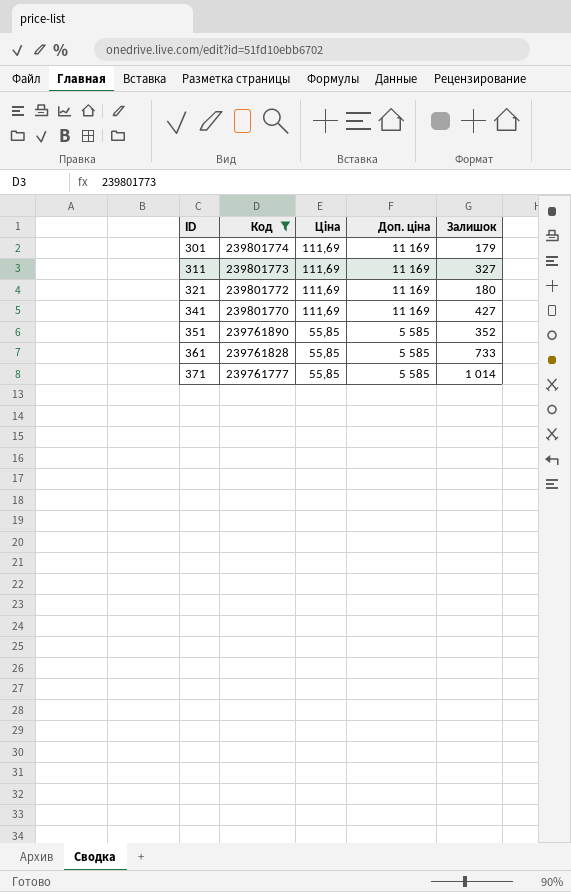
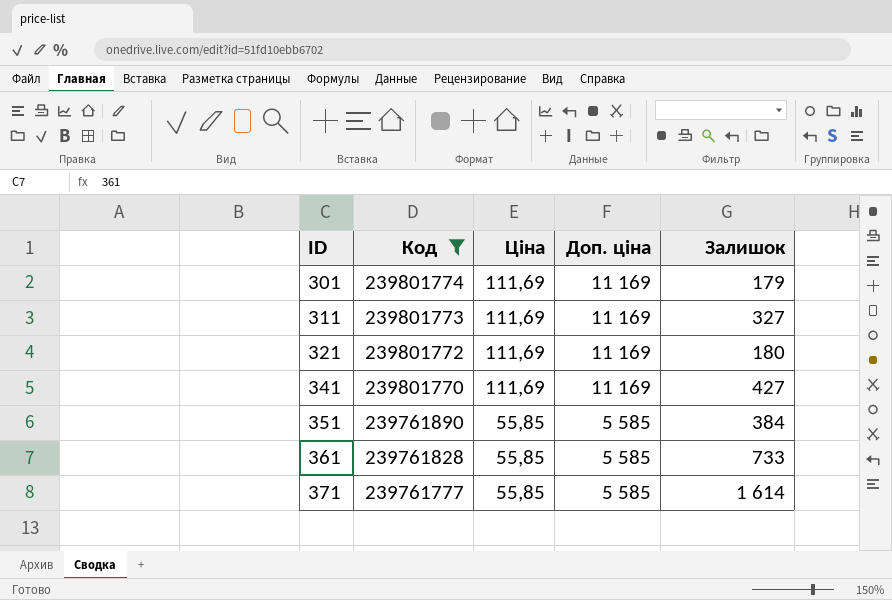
351 | Залишок: 352 -> 384
371 | Залишок: 1 014 -> 1 614

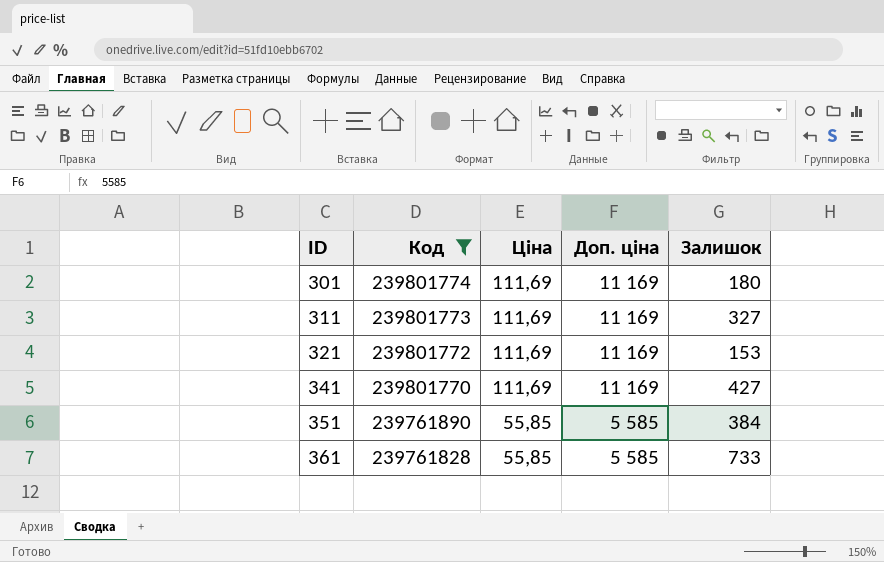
row 371: 239761777 | 55,85 | 5 585 | 1 614 -> none
301 | Залишок: 179 -> 180
321 | Залишок: 180 -> 153

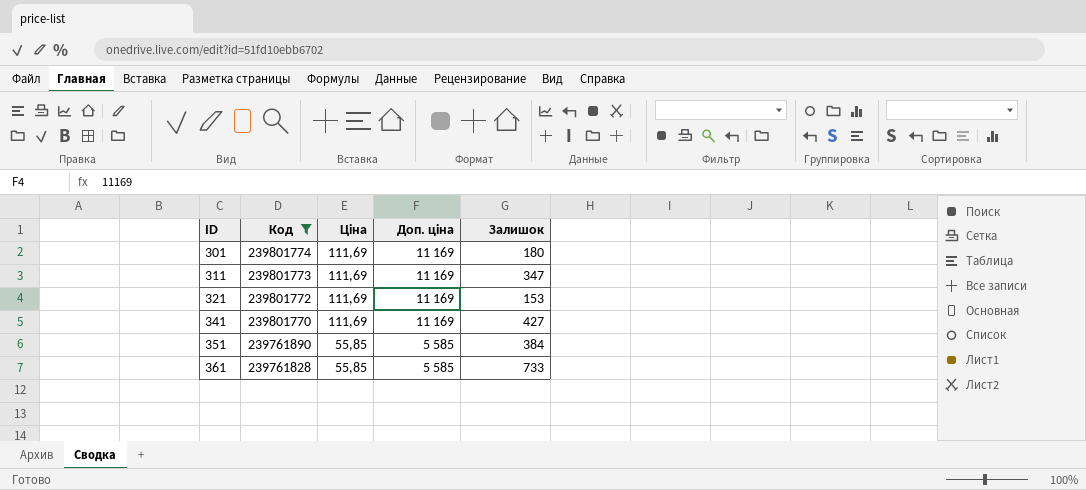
311 | Залишок: 327 -> 347

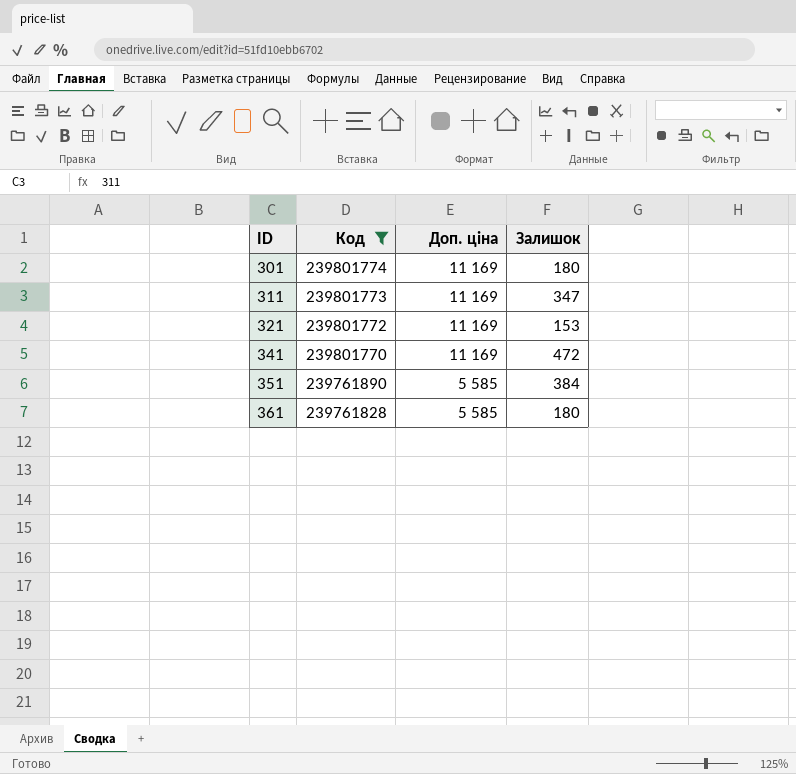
column Ціна | position: 3 -> none
341 | Залишок: 427 -> 472
361 | Залишок: 733 -> 180

